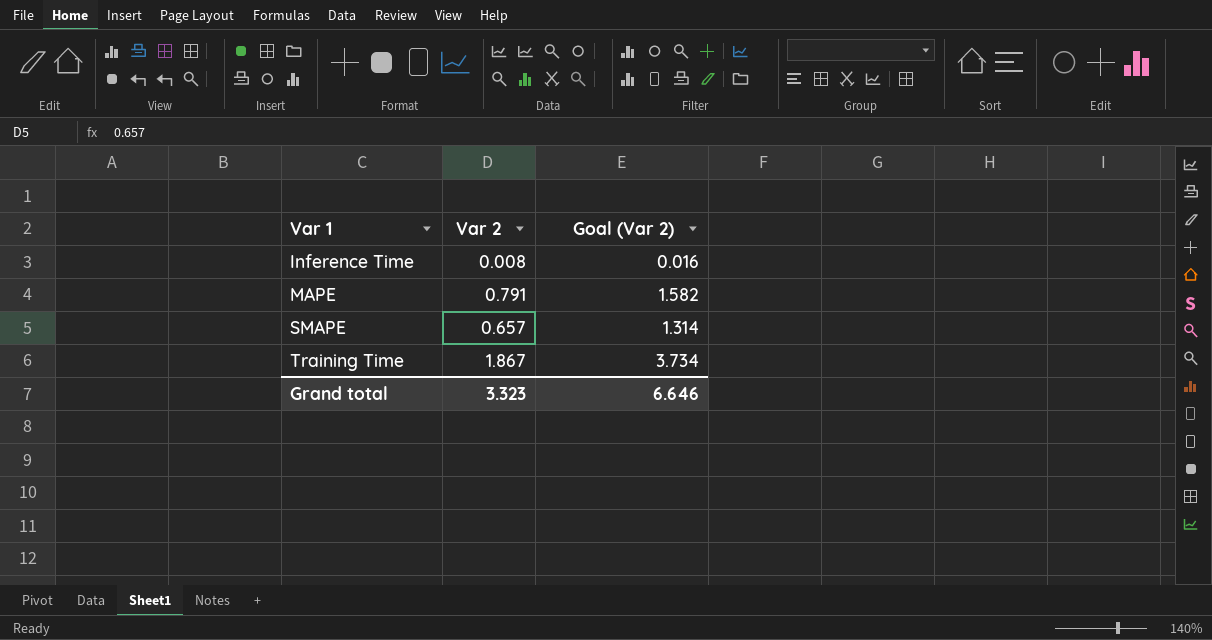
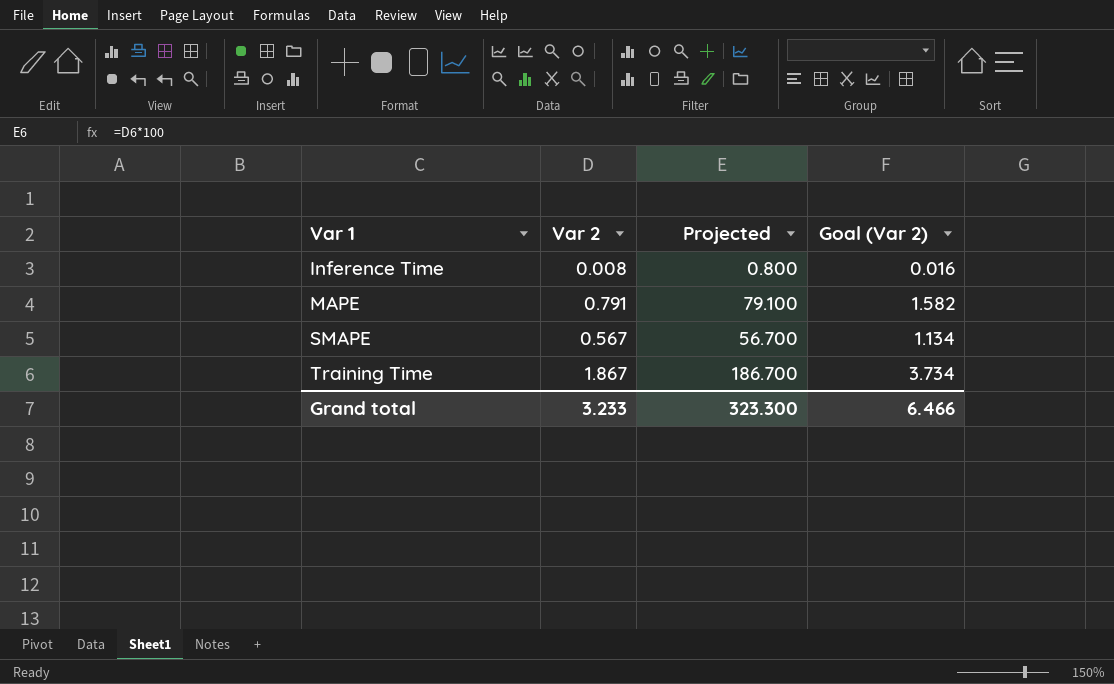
column Projected | formula: none -> [Var 2] * 100
SMAPE | Var 2: 0.657 -> 0.567
SMAPE | Goal (Var 2): 1.314 -> 1.134
Grand total | Var 2: 3.323 -> 3.233
Grand total | Goal (Var 2): 6.646 -> 6.466

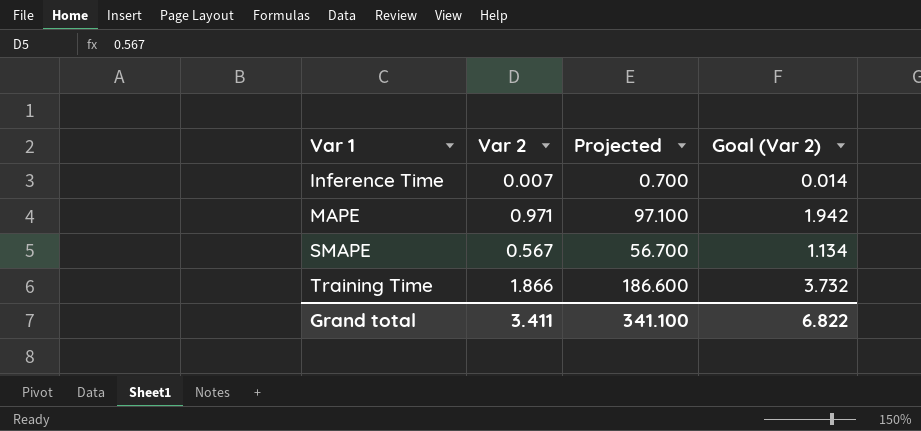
Inference Time | Var 2: 0.008 -> 0.007
Inference Time | Projected: 0.800 -> 0.700
Inference Time | Goal (Var 2): 0.016 -> 0.014
MAPE | Var 2: 0.791 -> 0.971
MAPE | Projected: 79.100 -> 97.100
MAPE | Goal (Var 2): 1.582 -> 1.942
Training Time | Var 2: 1.867 -> 1.866
Training Time | Projected: 186.700 -> 186.600
Training Time | Goal (Var 2): 3.734 -> 3.732
Grand total | Var 2: 3.233 -> 3.411
Grand total | Projected: 323.300 -> 341.100
Grand total | Goal (Var 2): 6.466 -> 6.822

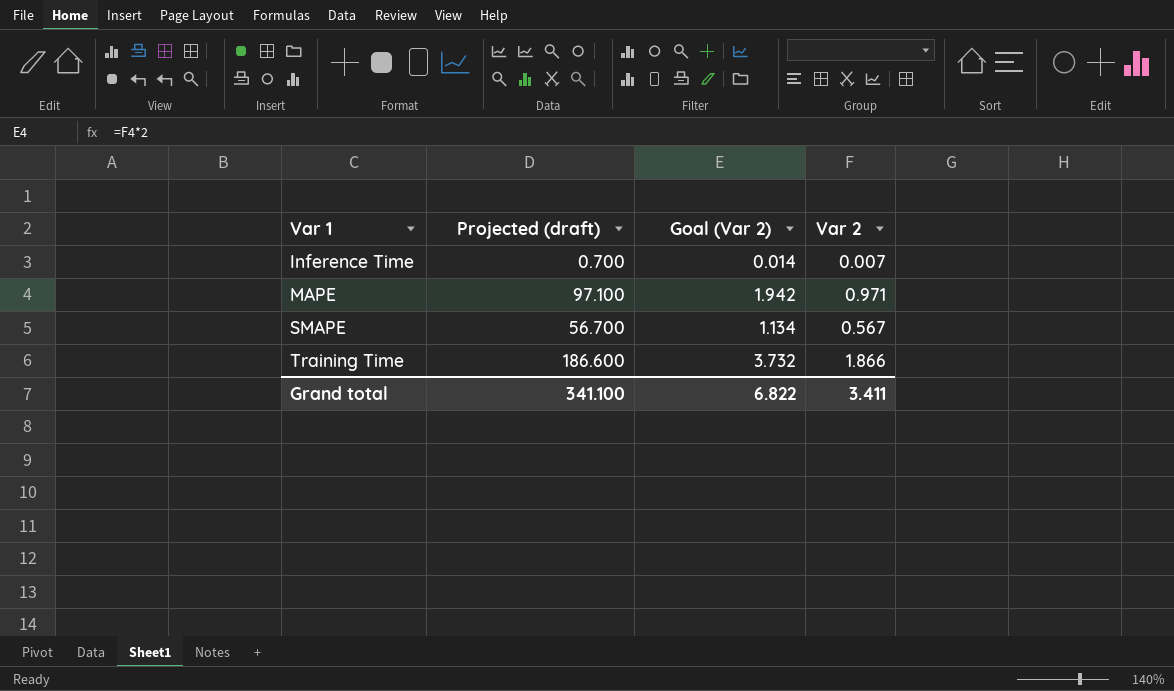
column name: Projected -> Projected (draft)
column Var 2 | position: 2 -> 4

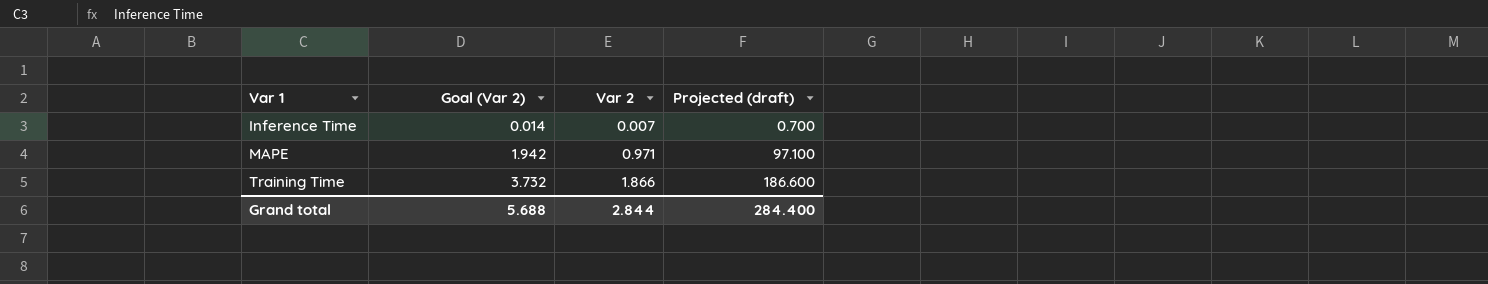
column Projected (draft) | position: 2 -> 4
row SMAPE: 56.700 | 1.134 | 0.567 -> none
Grand total | Goal (Var 2): 6.822 -> 5.688
Grand total | Var 2: 3.411 -> 2.844
Grand total | Projected (draft): 341.100 -> 284.400

